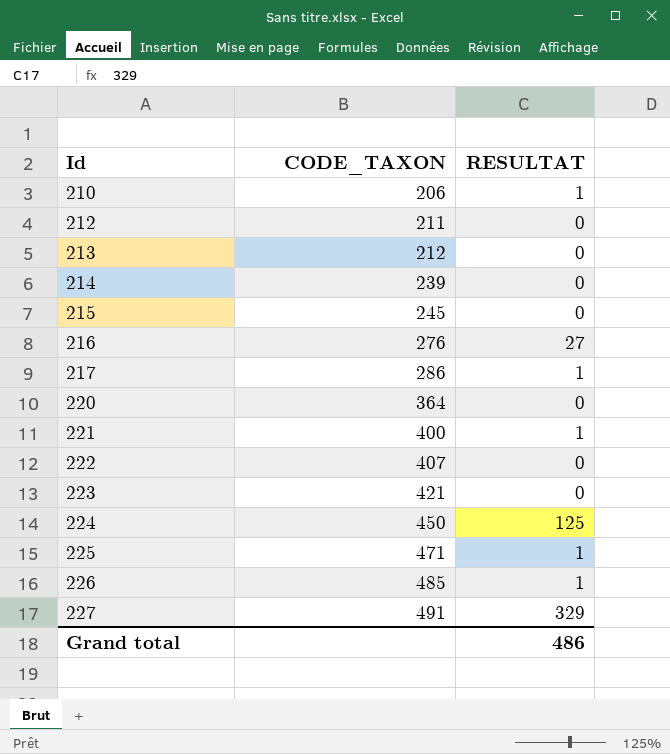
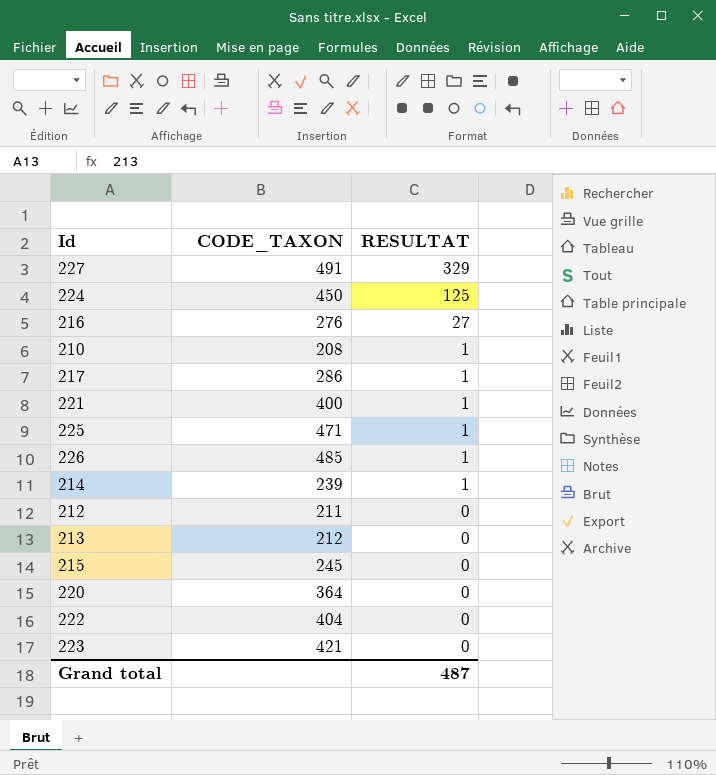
row order: Id ascending -> RESULTAT descending
210 | CODE_TAXON: 206 -> 208
214 | RESULTAT: 0 -> 1
222 | CODE_TAXON: 407 -> 404
Grand total | RESULTAT: 486 -> 487

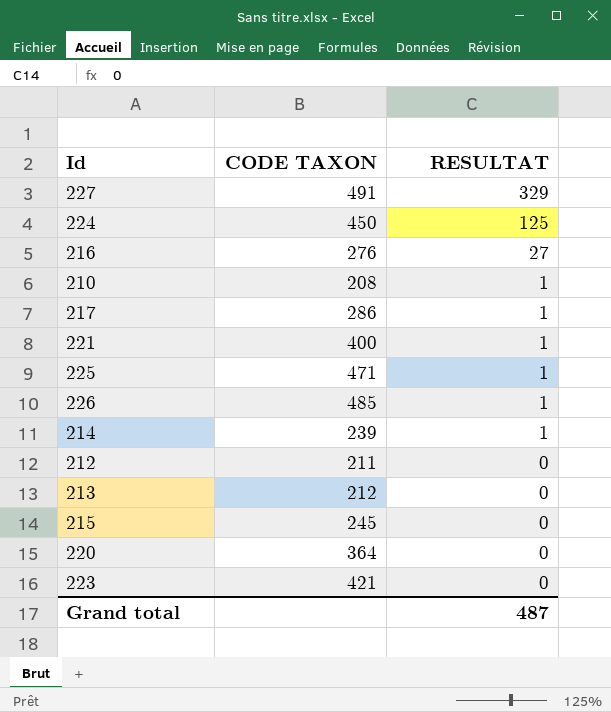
column name: CODE_TAXON -> CODE TAXON
row 222: 404 | 0 -> none

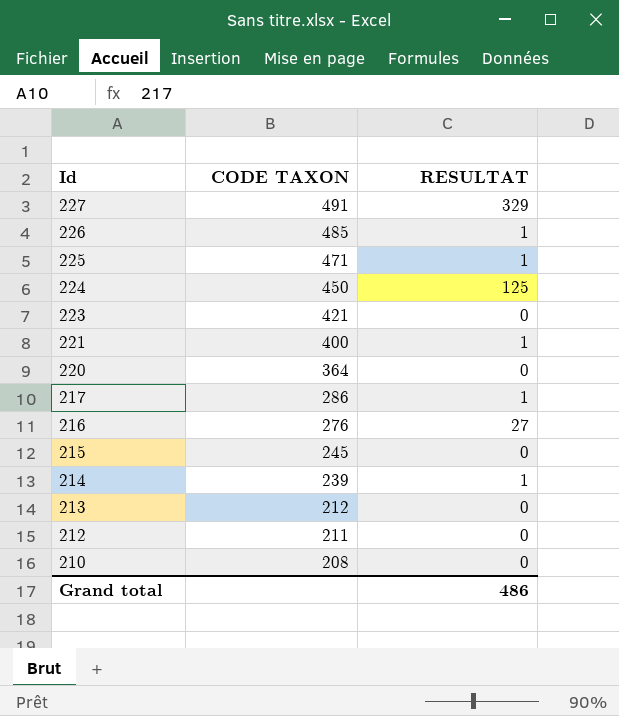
row order: RESULTAT descending -> Id descending
210 | RESULTAT: 1 -> 0
Grand total | RESULTAT: 487 -> 486

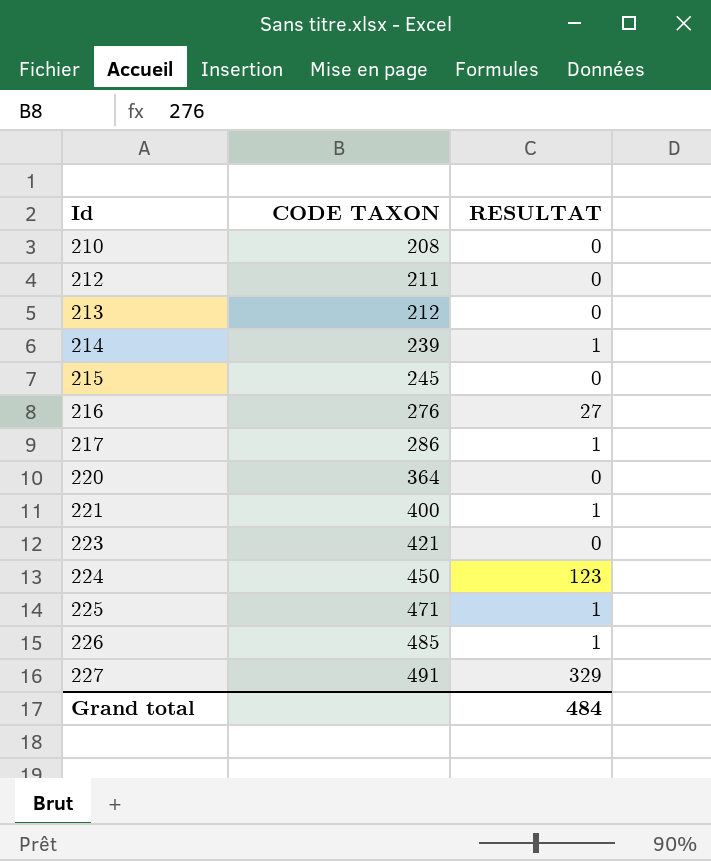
row order: Id descending -> Id ascending
224 | RESULTAT: 125 -> 123
Grand total | RESULTAT: 486 -> 484

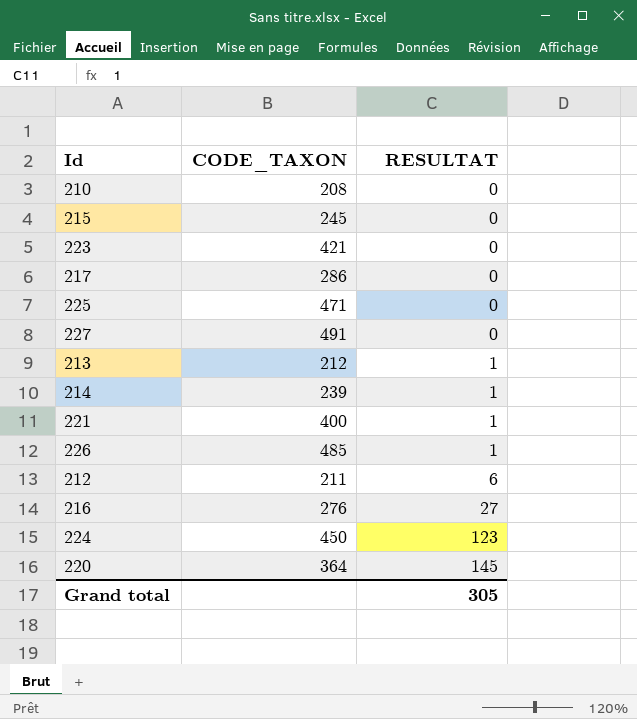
row order: Id ascending -> RESULTAT ascending
column name: CODE TAXON -> CODE_TAXON
217 | RESULTAT: 1 -> 0
225 | RESULTAT: 1 -> 0
227 | RESULTAT: 329 -> 0
213 | RESULTAT: 0 -> 1
212 | RESULTAT: 0 -> 6
220 | RESULTAT: 0 -> 145
Grand total | RESULTAT: 484 -> 305

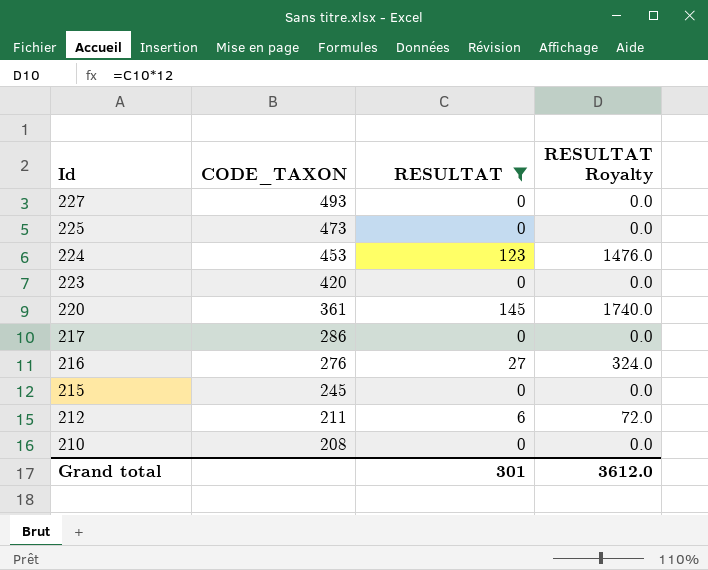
filter: none -> RESULTAT != 1
row order: RESULTAT ascending -> Id descending
column RESULTAT Royalty | formula: none -> [RESULTAT] * 12
227 | CODE_TAXON: 491 -> 493
225 | CODE_TAXON: 471 -> 473
224 | CODE_TAXON: 450 -> 453
223 | CODE_TAXON: 421 -> 420
220 | CODE_TAXON: 364 -> 361
Grand total | RESULTAT: 305 -> 301

